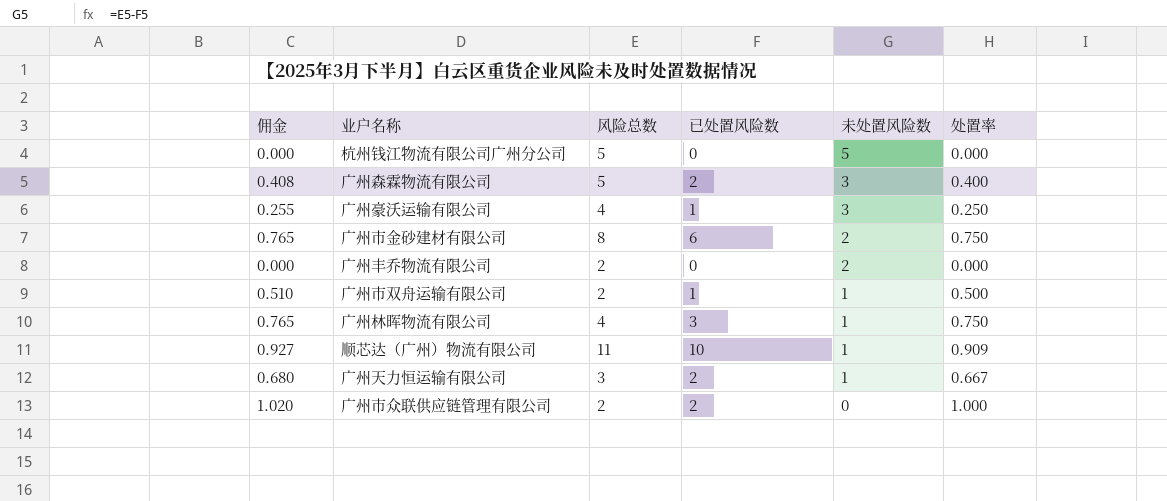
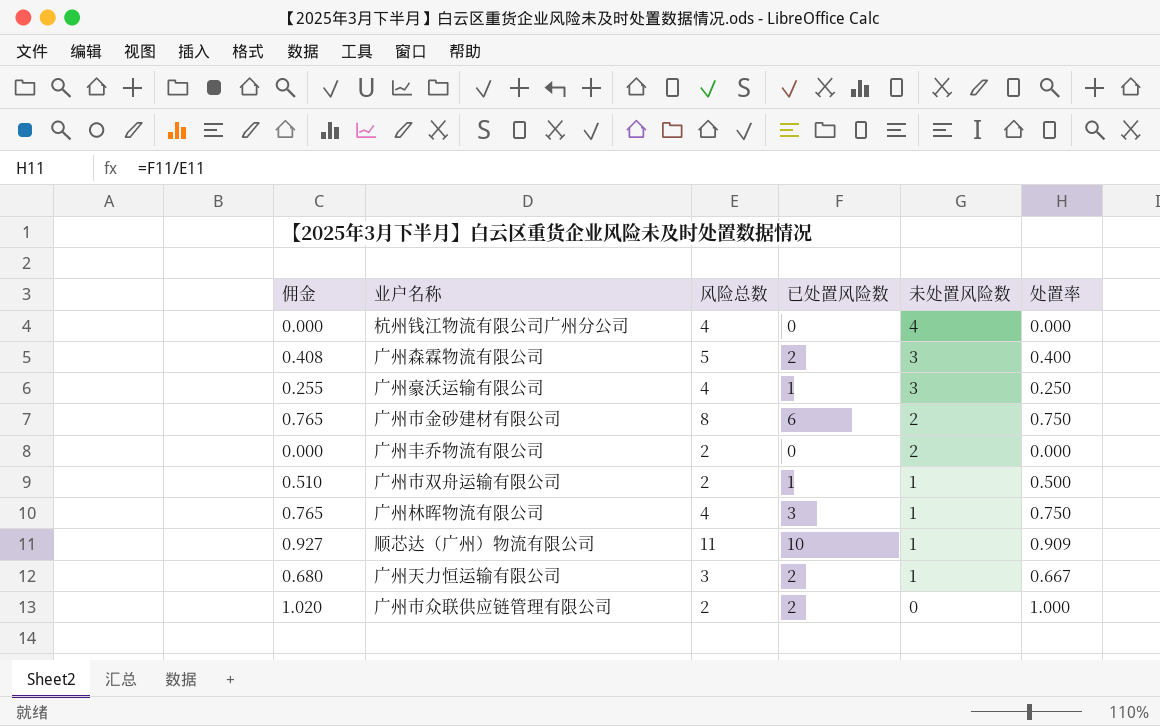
杭州钱江物流有限公司广州分公司 | 风险总数: 5 -> 4
杭州钱江物流有限公司广州分公司 | 未处置风险数: 5 -> 4

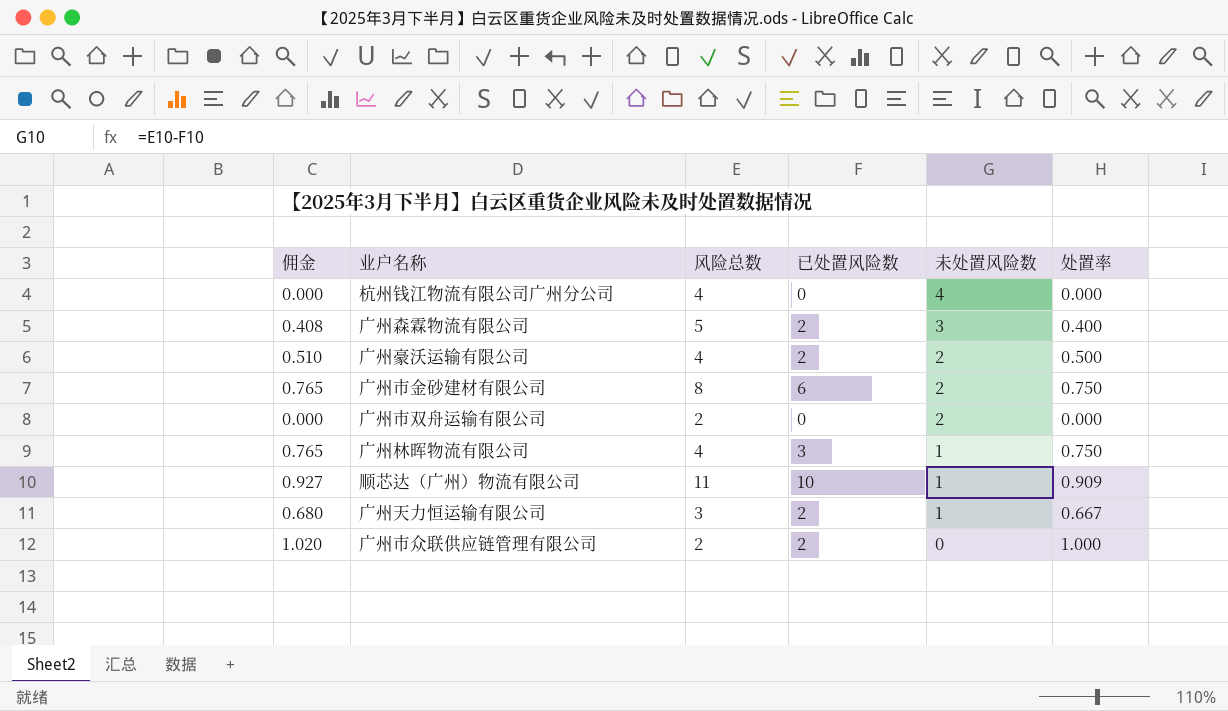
row 广州丰乔物流有限公司: 0.000 | 2 | 0 | 2 | 0.000 -> none
广州豪沃运输有限公司 | 佣金: 0.255 -> 0.510
广州豪沃运输有限公司 | 已处置风险数: 1 -> 2
广州豪沃运输有限公司 | 未处置风险数: 3 -> 2
广州豪沃运输有限公司 | 处置率: 0.250 -> 0.500
广州市双舟运输有限公司 | 佣金: 0.510 -> 0.000
广州市双舟运输有限公司 | 已处置风险数: 1 -> 0
广州市双舟运输有限公司 | 未处置风险数: 1 -> 2
广州市双舟运输有限公司 | 处置率: 0.500 -> 0.000

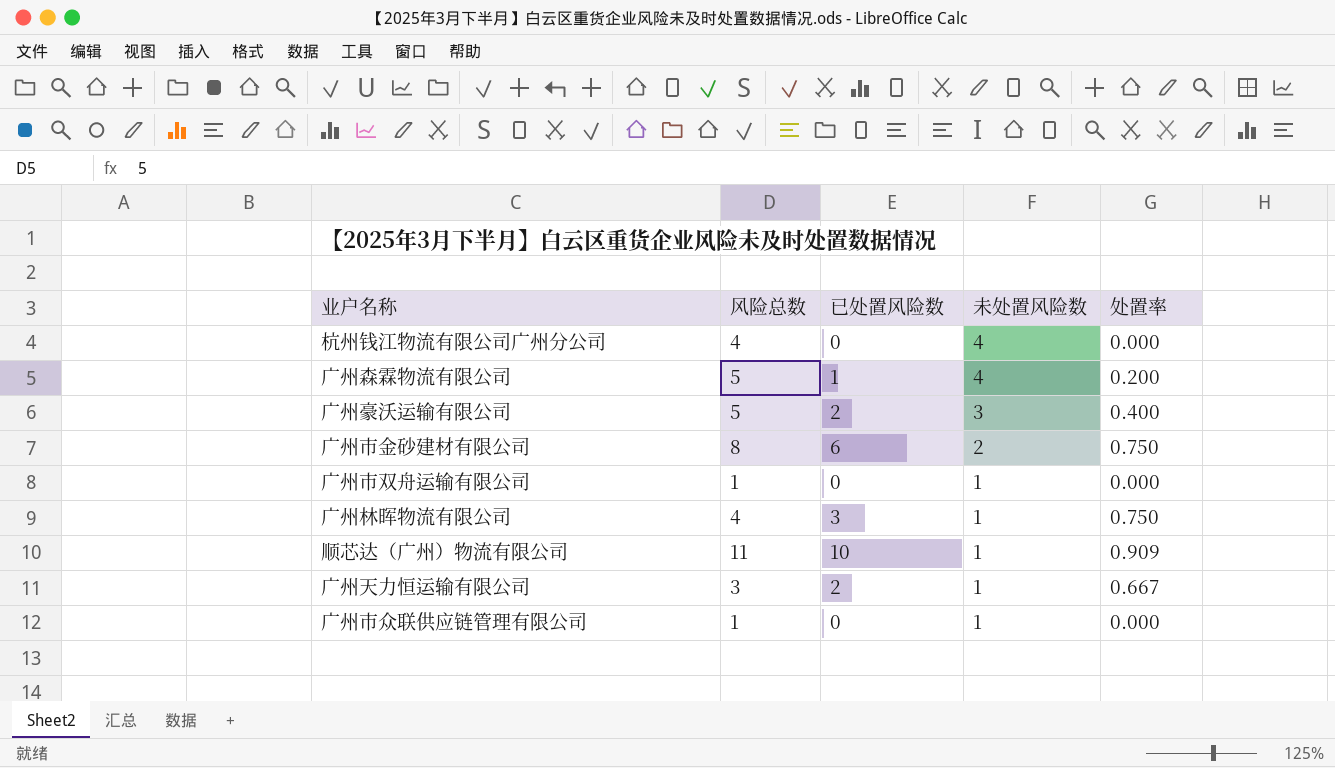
column 佣金 | formula: [处置率] * 1.02 -> none
广州森霖物流有限公司 | 已处置风险数: 2 -> 1
广州森霖物流有限公司 | 未处置风险数: 3 -> 4
广州森霖物流有限公司 | 处置率: 0.400 -> 0.200
广州豪沃运输有限公司 | 风险总数: 4 -> 5
广州豪沃运输有限公司 | 未处置风险数: 2 -> 3
广州豪沃运输有限公司 | 处置率: 0.500 -> 0.400
广州市双舟运输有限公司 | 风险总数: 2 -> 1
广州市双舟运输有限公司 | 未处置风险数: 2 -> 1
广州市众联供应链管理有限公司 | 风险总数: 2 -> 1
广州市众联供应链管理有限公司 | 已处置风险数: 2 -> 0
广州市众联供应链管理有限公司 | 未处置风险数: 0 -> 1
广州市众联供应链管理有限公司 | 处置率: 1.000 -> 0.000

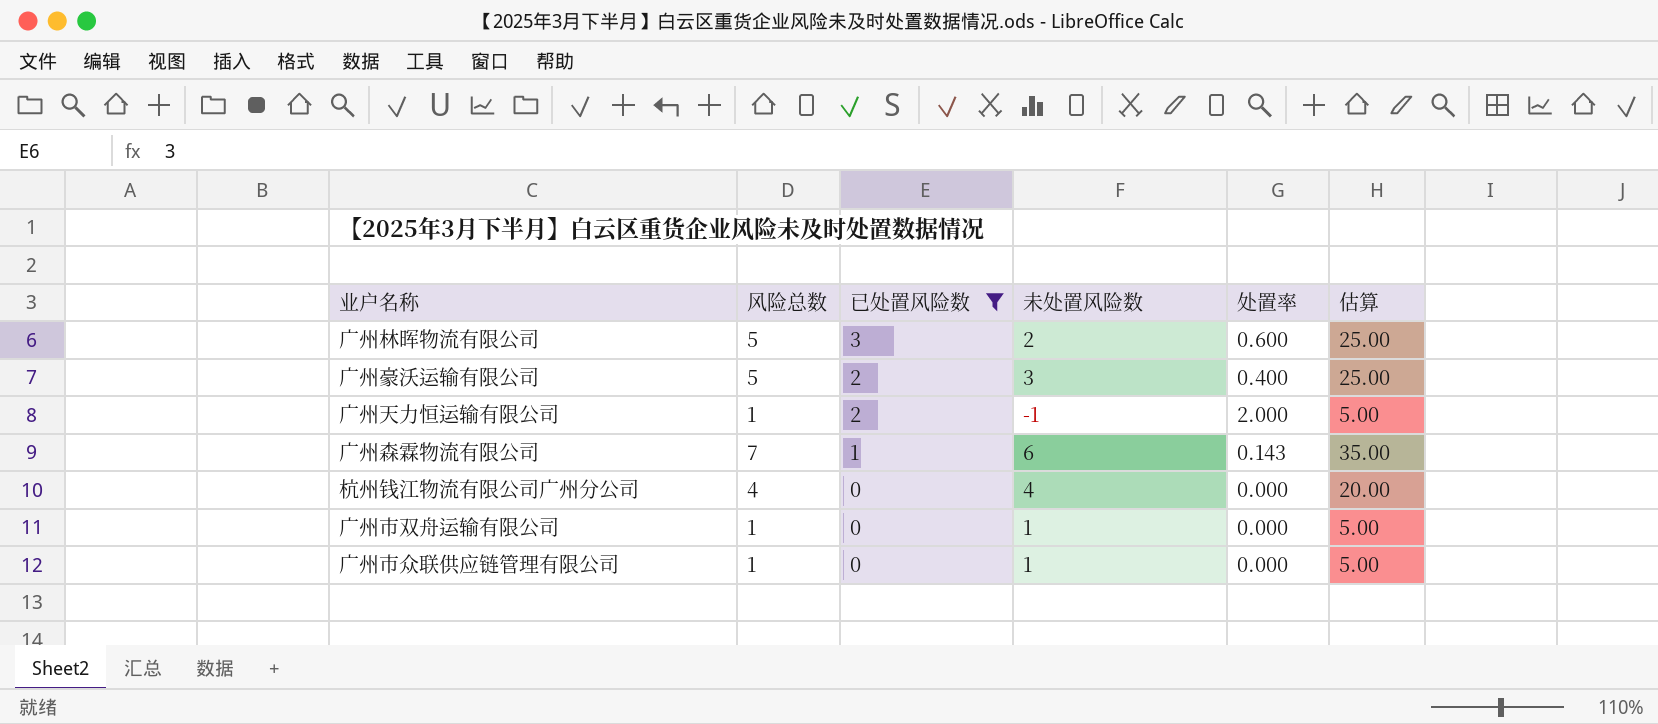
filter: none -> 已处置风险数 <= 3
row order: 未处置风险数 descending -> 已处置风险数 descending
column 估算 | formula: none -> [风险总数] * 5
广州林晖物流有限公司 | 风险总数: 4 -> 5
广州林晖物流有限公司 | 未处置风险数: 1 -> 2
广州林晖物流有限公司 | 处置率: 0.750 -> 0.600
广州天力恒运输有限公司 | 风险总数: 3 -> 1
广州天力恒运输有限公司 | 未处置风险数: 1 -> -1
广州天力恒运输有限公司 | 处置率: 0.667 -> 2.000
广州森霖物流有限公司 | 风险总数: 5 -> 7
广州森霖物流有限公司 | 未处置风险数: 4 -> 6
广州森霖物流有限公司 | 处置率: 0.200 -> 0.143

